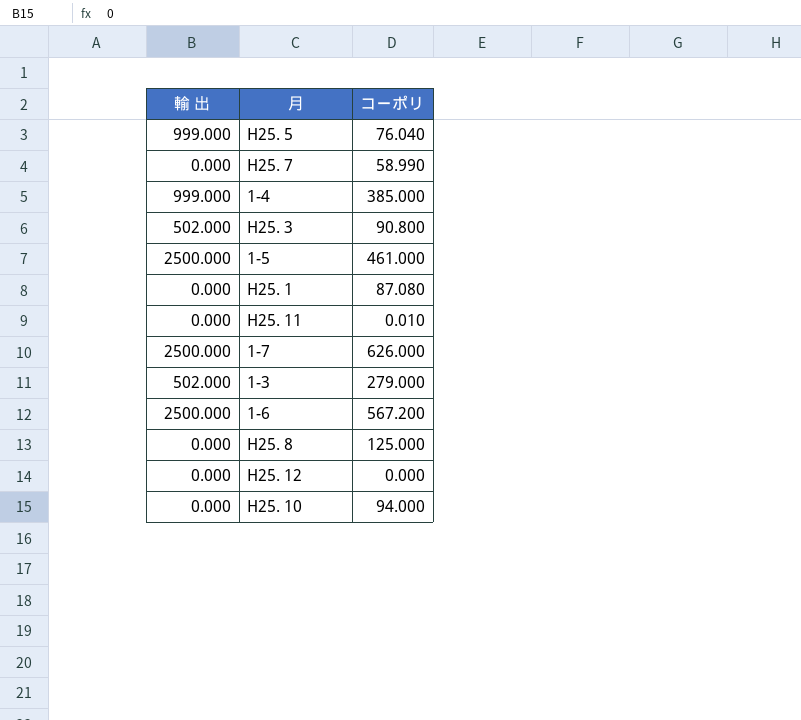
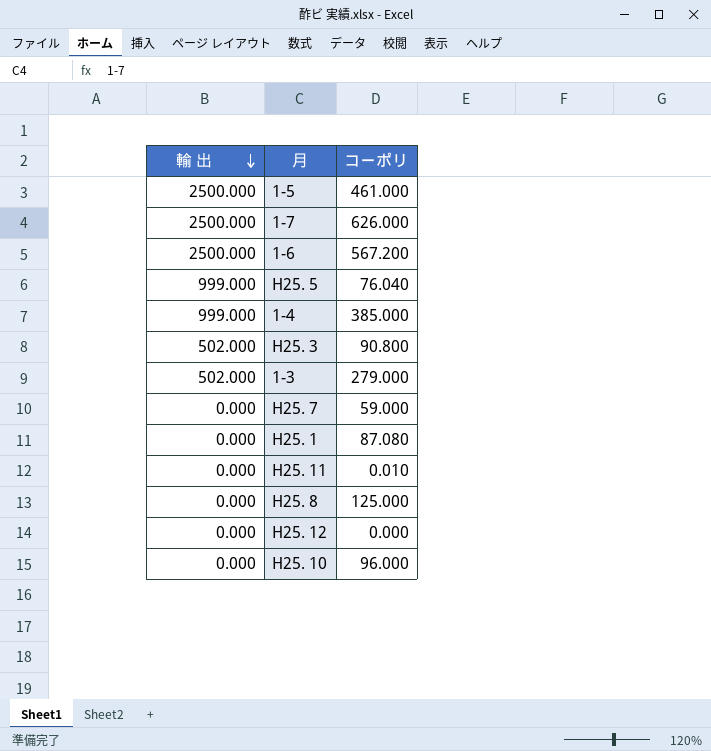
row order: none -> 輸 出 descending
H25. 7 | コーポリ: 58.990 -> 59.000
H25. 10 | コーポリ: 94.000 -> 96.000

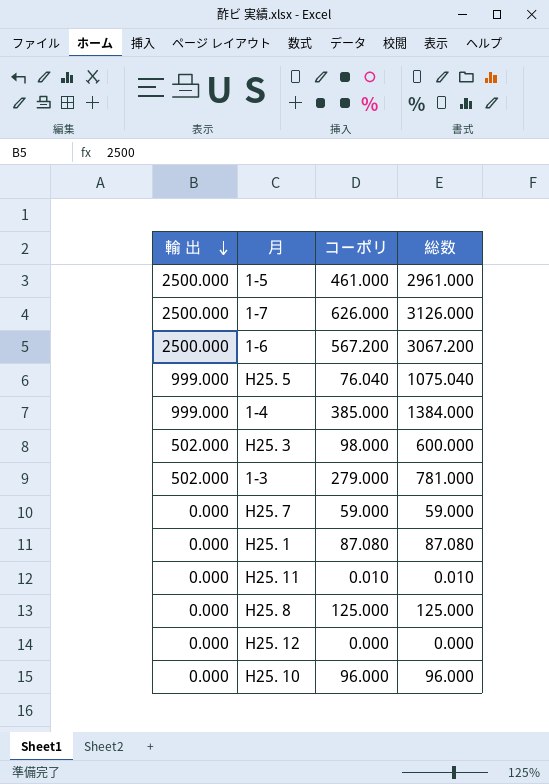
column 総数 | formula: none -> [輸 出] + [コーポリ]
H25. 3 | コーポリ: 90.800 -> 98.000

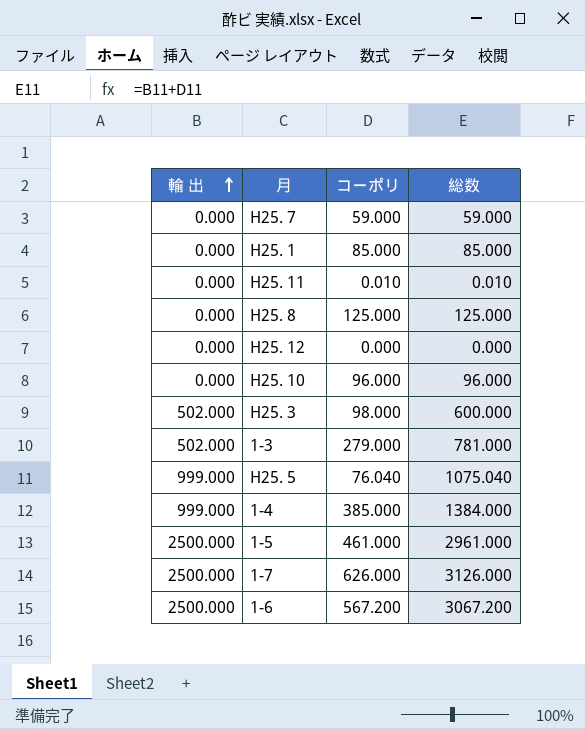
row order: 輸 出 descending -> 輸 出 ascending
H25. 1 | コーポリ: 87.080 -> 85.000
H25. 1 | 総数: 87.080 -> 85.000

